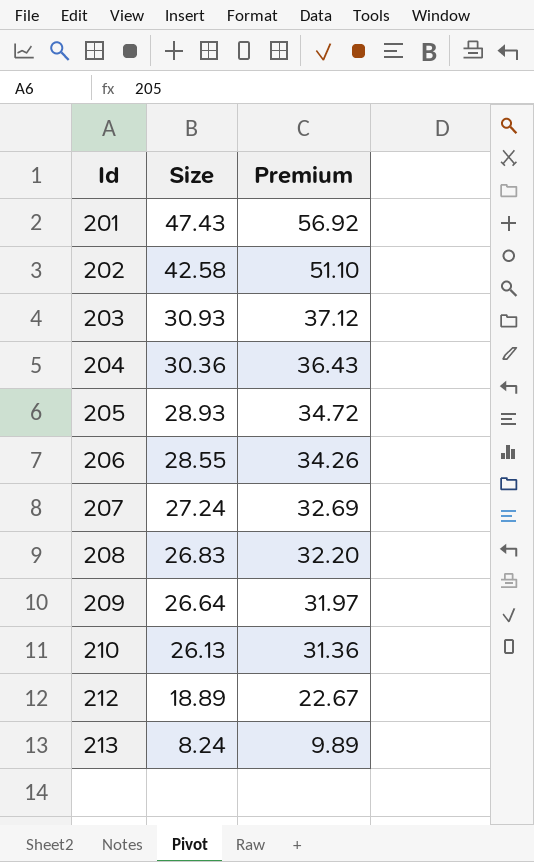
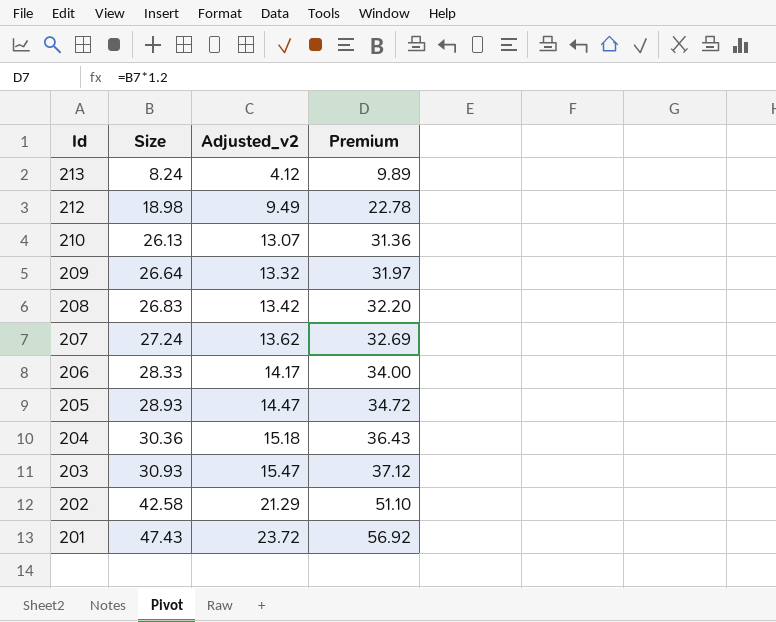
row order: Id ascending -> Id descending
column Adjusted_v2 | formula: none -> [Size] * 0.5
212 | Size: 18.89 -> 18.98
212 | Premium: 22.67 -> 22.78
206 | Size: 28.55 -> 28.33
206 | Premium: 34.26 -> 34.00

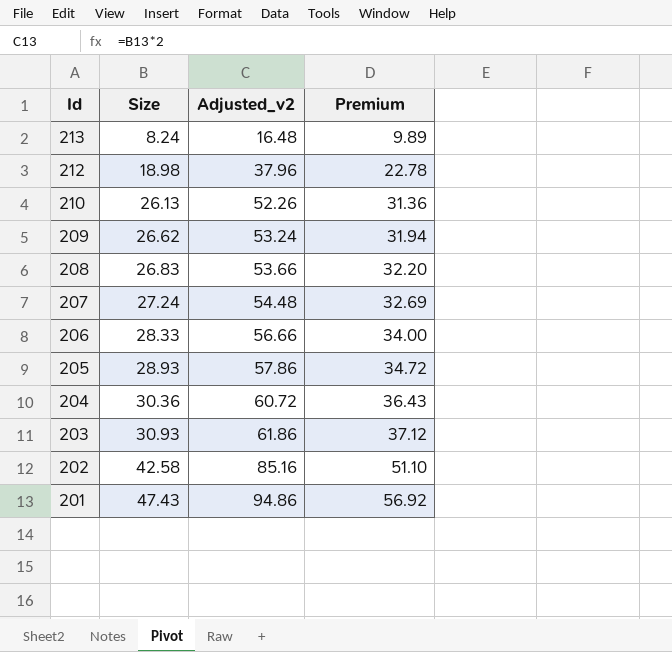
column Adjusted_v2 | formula: [Size] * 0.5 -> [Size] * 2
209 | Size: 26.64 -> 26.62
209 | Premium: 31.97 -> 31.94

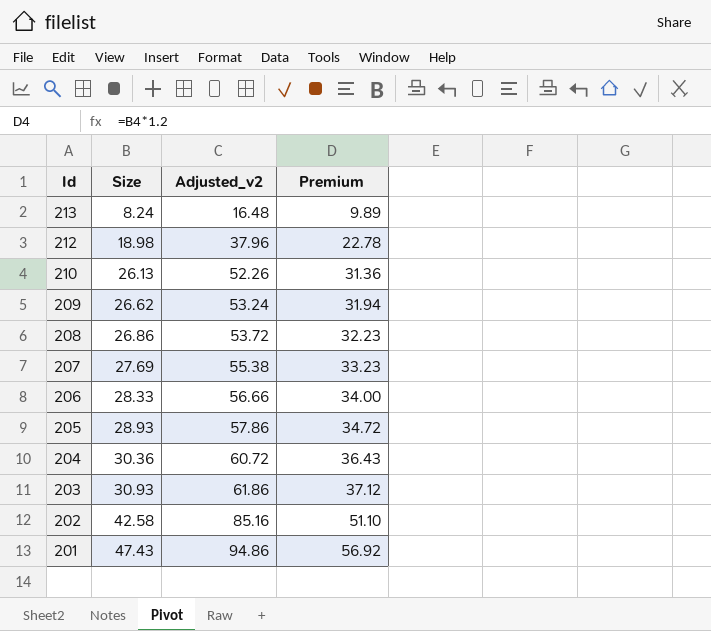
208 | Size: 26.83 -> 26.86
208 | Adjusted_v2: 53.66 -> 53.72
208 | Premium: 32.20 -> 32.23
207 | Size: 27.24 -> 27.69
207 | Adjusted_v2: 54.48 -> 55.38
207 | Premium: 32.69 -> 33.23

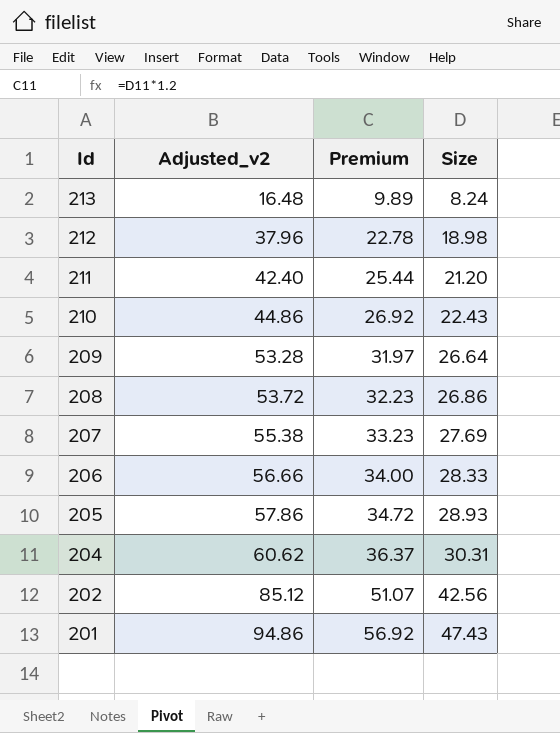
column Size | position: 2 -> 4
row 203: 30.93 | 61.86 | 37.12 -> none
row 211: none -> 42.40 | 25.44 | 21.20
210 | Adjusted_v2: 52.26 -> 44.86
210 | Premium: 31.36 -> 26.92
210 | Size: 26.13 -> 22.43
209 | Adjusted_v2: 53.24 -> 53.28
209 | Premium: 31.94 -> 31.97
209 | Size: 26.62 -> 26.64
204 | Adjusted_v2: 60.72 -> 60.62
204 | Premium: 36.43 -> 36.37
204 | Size: 30.36 -> 30.31
202 | Adjusted_v2: 85.16 -> 85.12
202 | Premium: 51.10 -> 51.07
202 | Size: 42.58 -> 42.56

